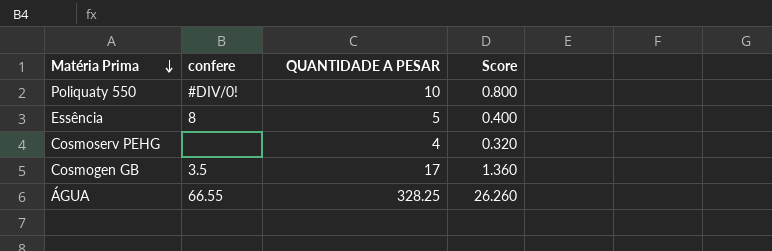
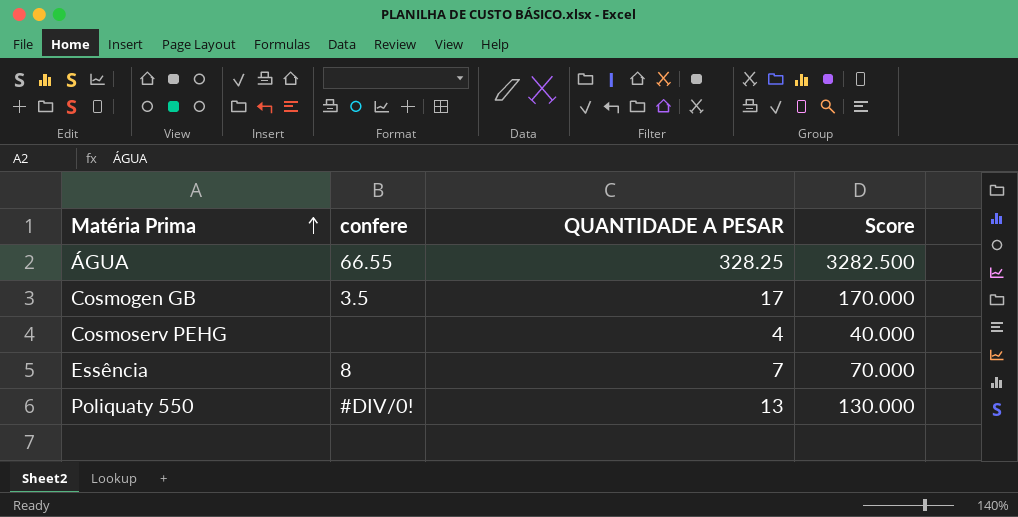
row order: Matéria Prima descending -> Matéria Prima ascending
column Score | formula: [QUANTIDADE A PESAR] * 0.08 -> [QUANTIDADE A PESAR] * 10
Essência | QUANTIDADE A PESAR: 5 -> 7
Poliquaty 550 | QUANTIDADE A PESAR: 10 -> 13

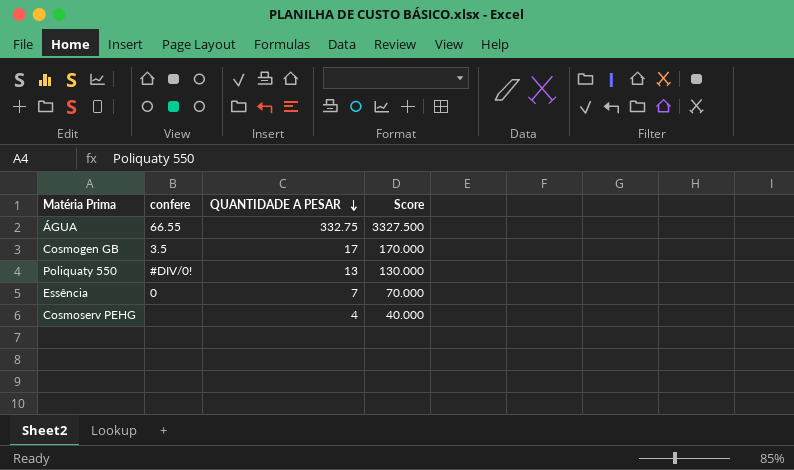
row order: Matéria Prima ascending -> QUANTIDADE A PESAR descending
ÁGUA | QUANTIDADE A PESAR: 328.25 -> 332.75
ÁGUA | Score: 3282.500 -> 3327.500
Essência | confere: 8 -> 0

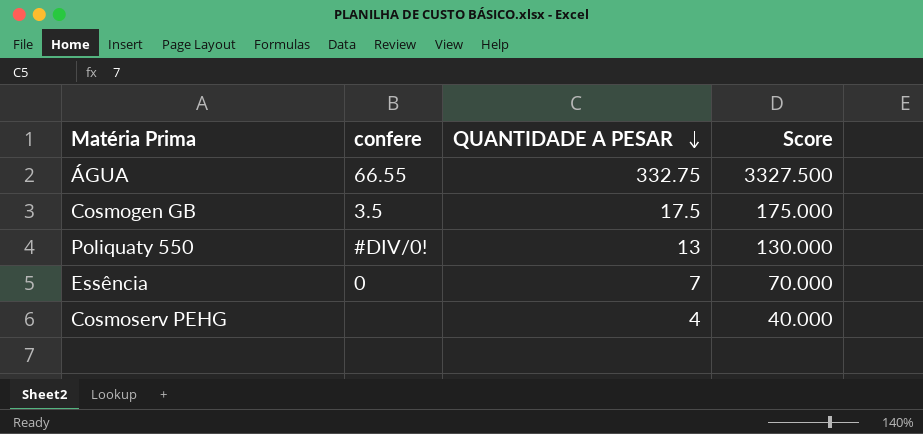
Cosmogen GB | QUANTIDADE A PESAR: 17 -> 17.5
Cosmogen GB | Score: 170.000 -> 175.000

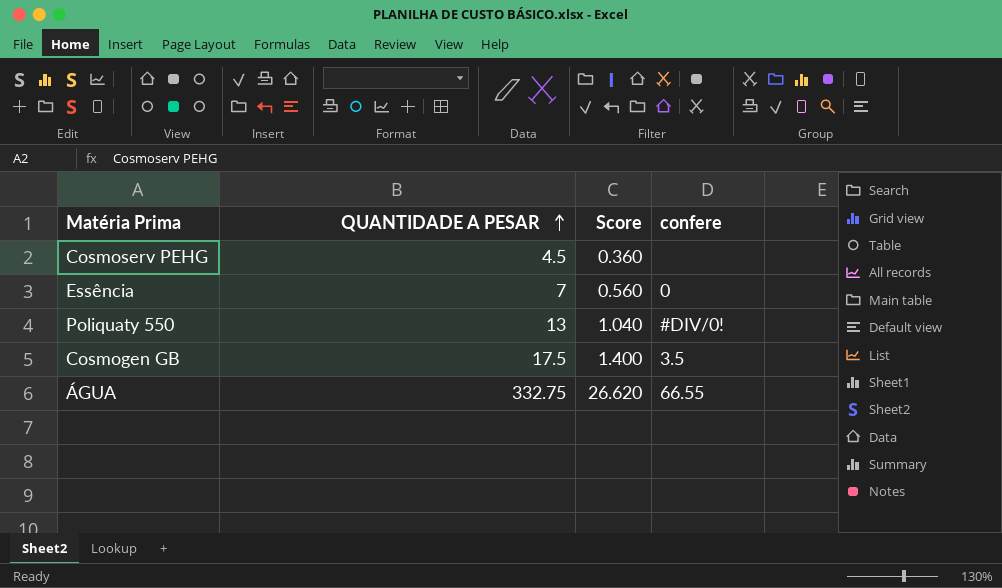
row order: QUANTIDADE A PESAR descending -> QUANTIDADE A PESAR ascending
column Score | formula: [QUANTIDADE A PESAR] * 10 -> [QUANTIDADE A PESAR] * 0.08
column confere | position: 2 -> 4
Cosmoserv PEHG | QUANTIDADE A PESAR: 4 -> 4.5

